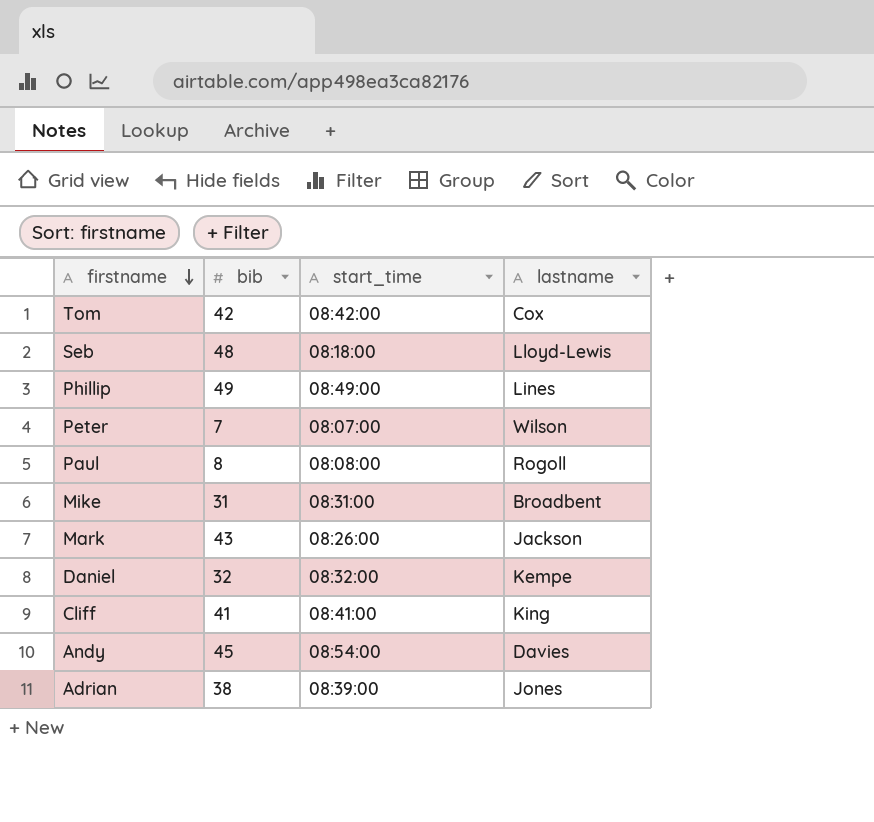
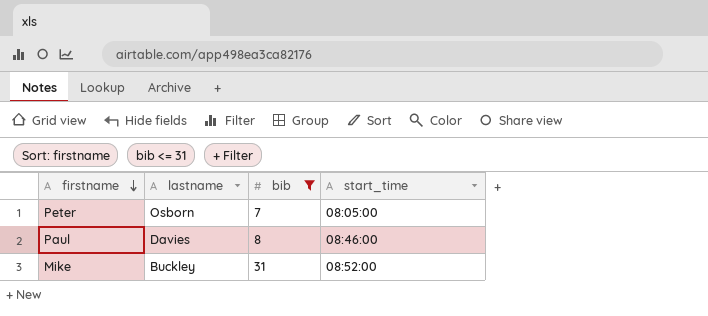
filter: none -> bib <= 31
column lastname | position: 4 -> 2
Peter | lastname: Wilson -> Osborn
Peter | start_time: 08:07:00 -> 08:05:00
Paul | lastname: Rogoll -> Davies
Paul | start_time: 08:08:00 -> 08:46:00
Mike | lastname: Broadbent -> Buckley
Mike | start_time: 08:31:00 -> 08:52:00

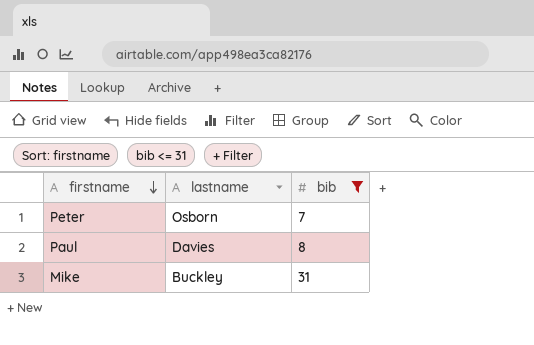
column start_time | position: 4 -> none

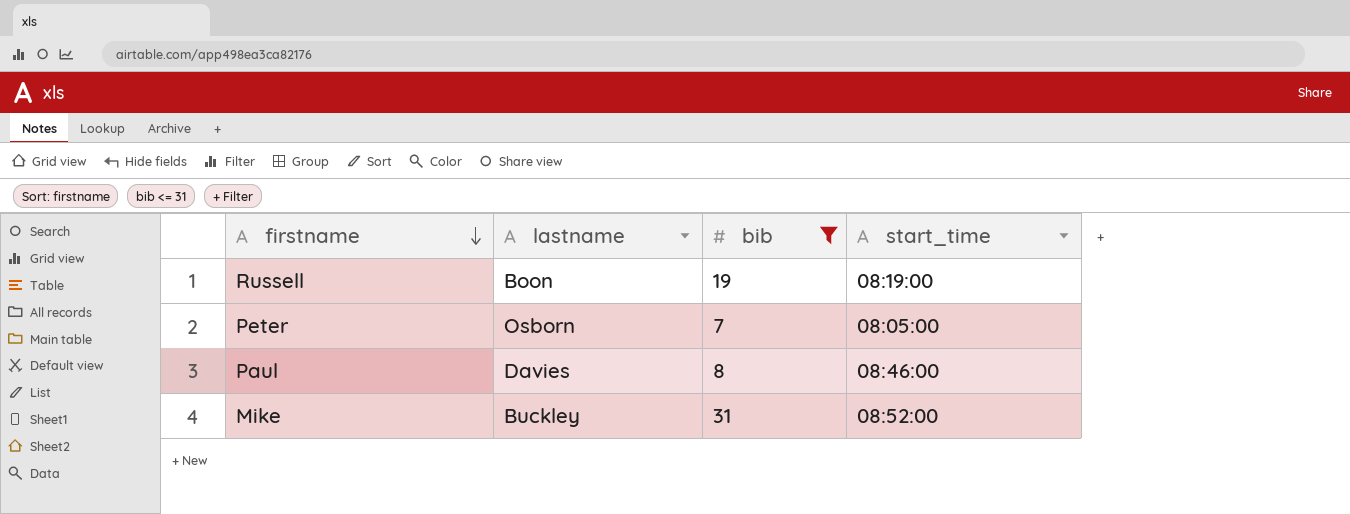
column start_time | position: none -> 4
row Russell: none -> Boon | 19 | 08:19:00

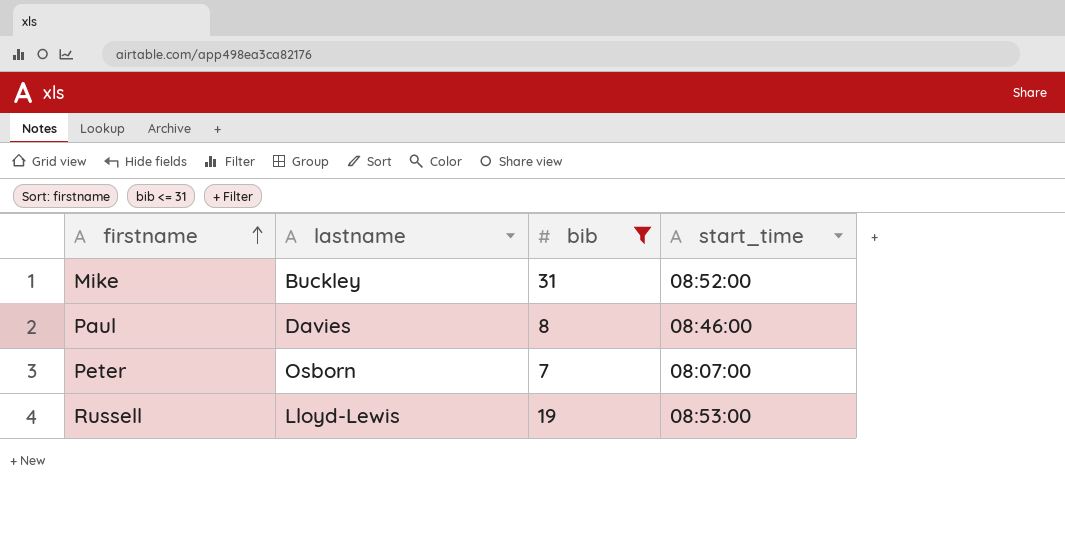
row order: firstname descending -> firstname ascending
Peter | start_time: 08:05:00 -> 08:07:00
Russell | lastname: Boon -> Lloyd-Lewis
Russell | start_time: 08:19:00 -> 08:53:00

